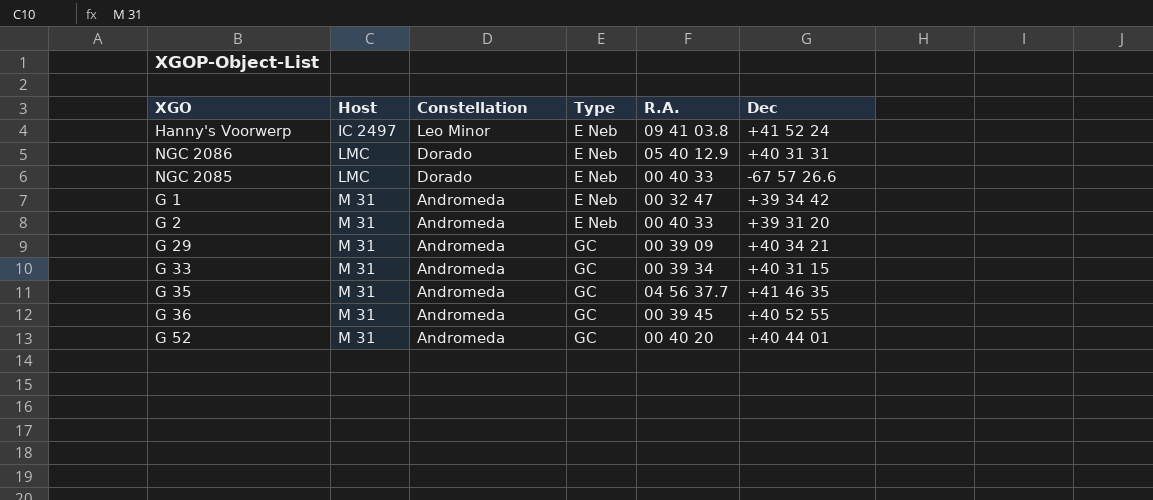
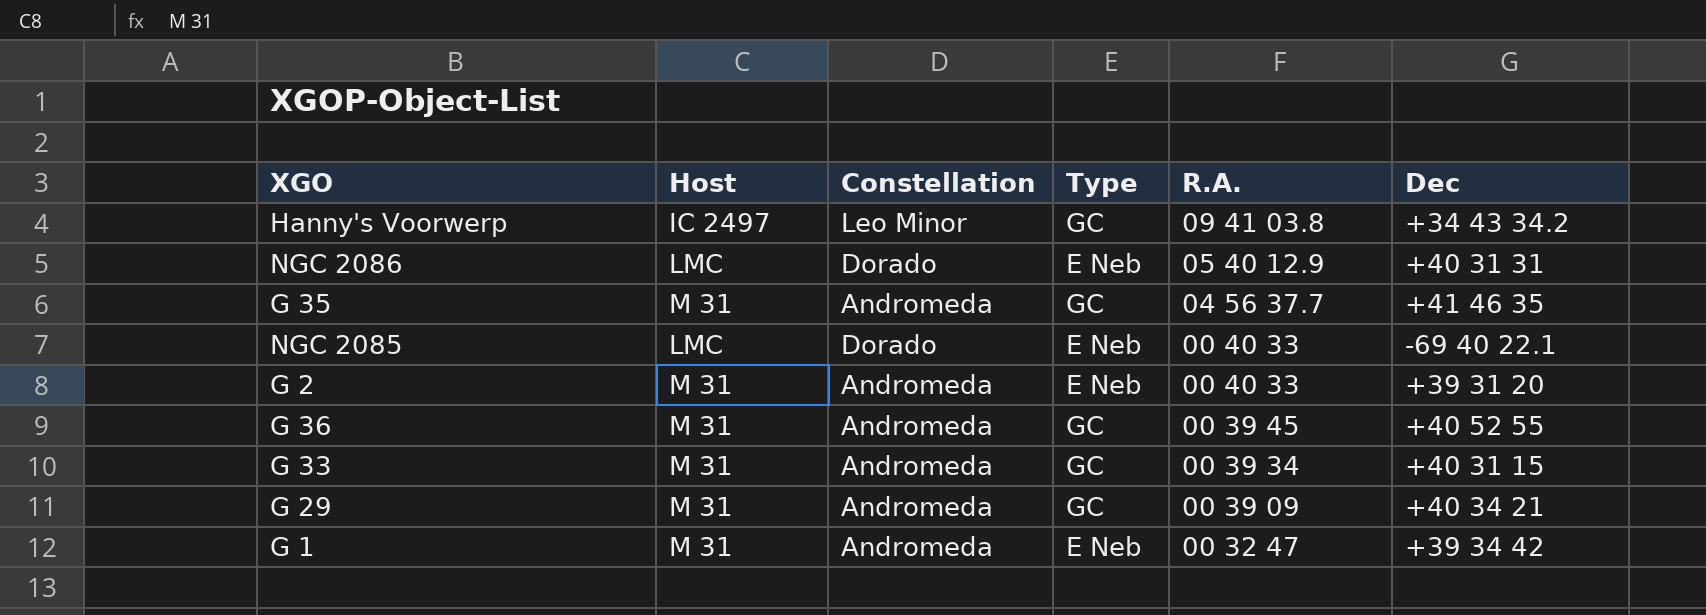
row order: Host ascending -> R.A. descending
row G 52: M 31 | Andromeda | GC | 00 40 20 | +40 44 01 -> none
Hanny's Voorwerp | Type: E Neb -> GC
Hanny's Voorwerp | Dec: +41 52 24 -> +34 43 34.2
NGC 2085 | Dec: -67 57 26.6 -> -69 40 22.1

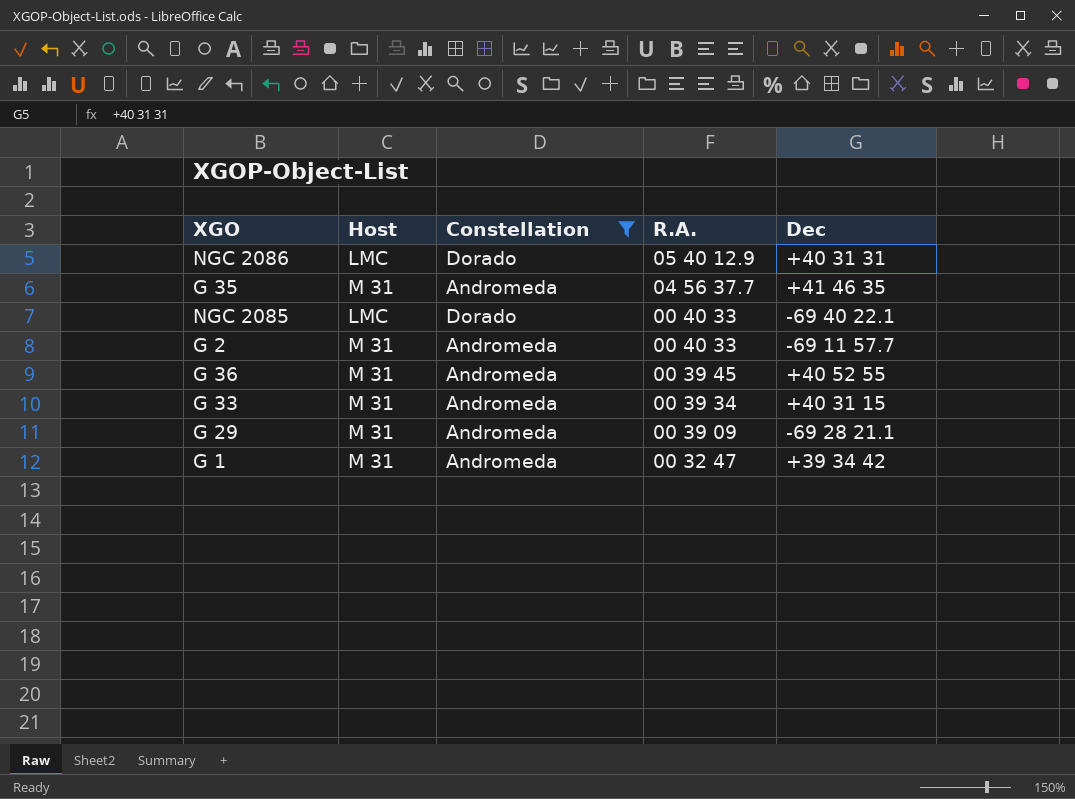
filter: none -> Constellation != Leo Minor
column Type | position: 4 -> none
G 2 | Dec: +39 31 20 -> -69 11 57.7
G 29 | Dec: +40 34 21 -> -69 28 21.1

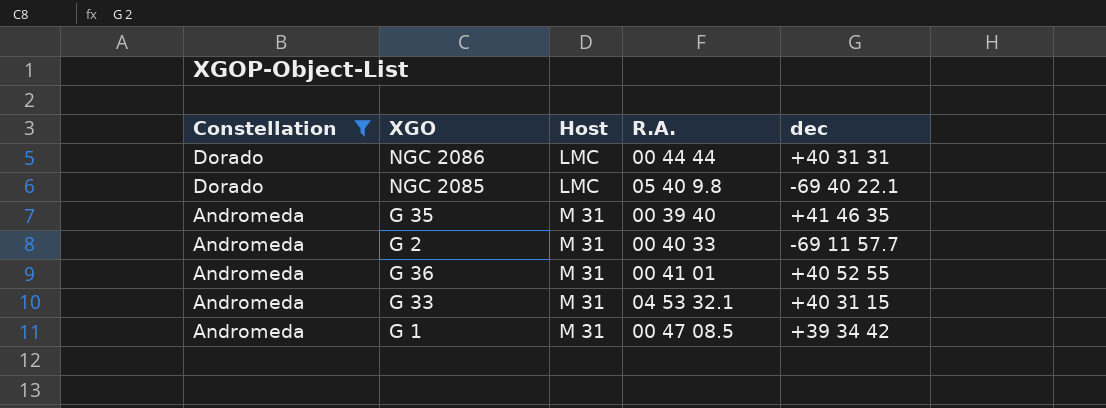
row order: R.A. descending -> Constellation descending
column Constellation | position: 3 -> 1
column name: Dec -> dec
row G 29: M 31 | Andromeda | 00 39 09 | -69 28 21.1 -> none
NGC 2086 | R.A.: 05 40 12.9 -> 00 44 44
NGC 2085 | R.A.: 00 40 33 -> 05 40 9.8
G 35 | R.A.: 04 56 37.7 -> 00 39 40
G 36 | R.A.: 00 39 45 -> 00 41 01
G 33 | R.A.: 00 39 34 -> 04 53 32.1
G 1 | R.A.: 00 32 47 -> 00 47 08.5

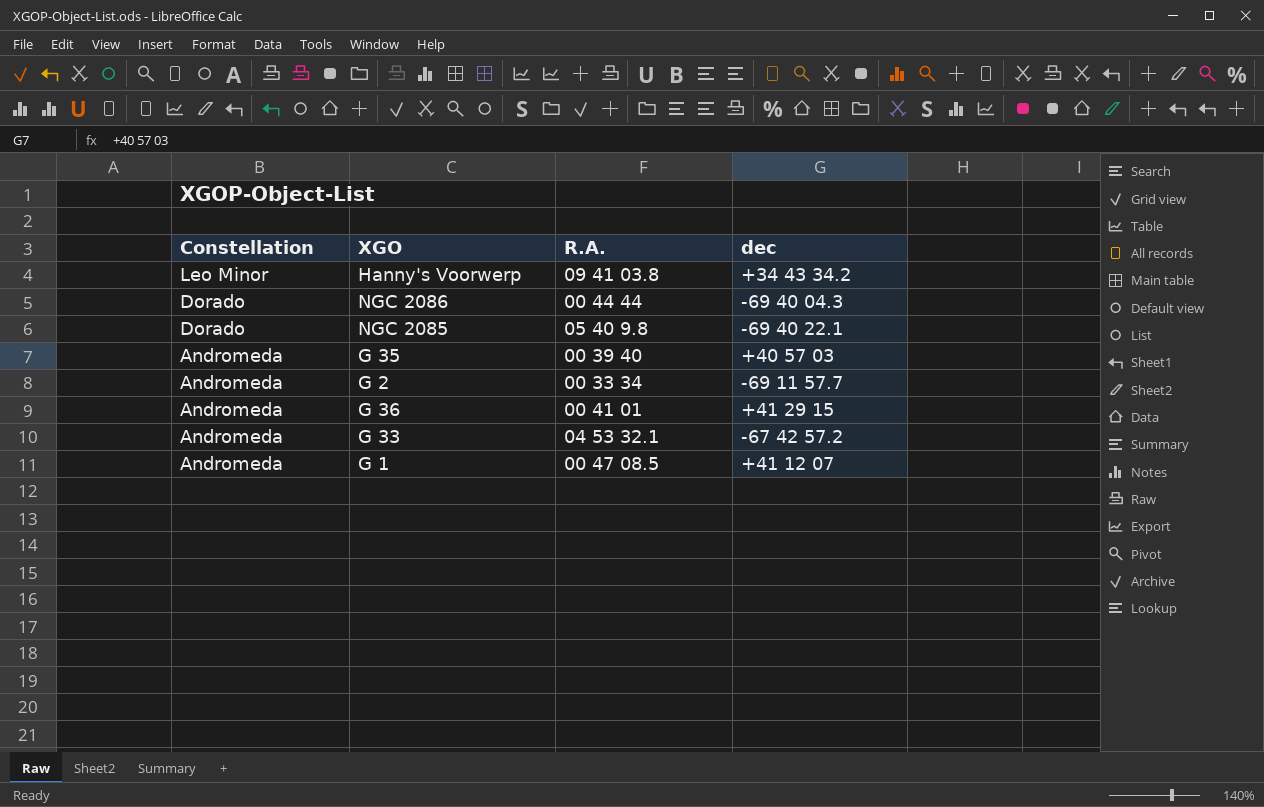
filter: Constellation != Leo Minor -> none
column Host | position: 3 -> none
NGC 2086 | dec: +40 31 31 -> -69 40 04.3
G 35 | dec: +41 46 35 -> +40 57 03
G 2 | R.A.: 00 40 33 -> 00 33 34
G 36 | dec: +40 52 55 -> +41 29 15
G 33 | dec: +40 31 15 -> -67 42 57.2
G 1 | dec: +39 34 42 -> +41 12 07

